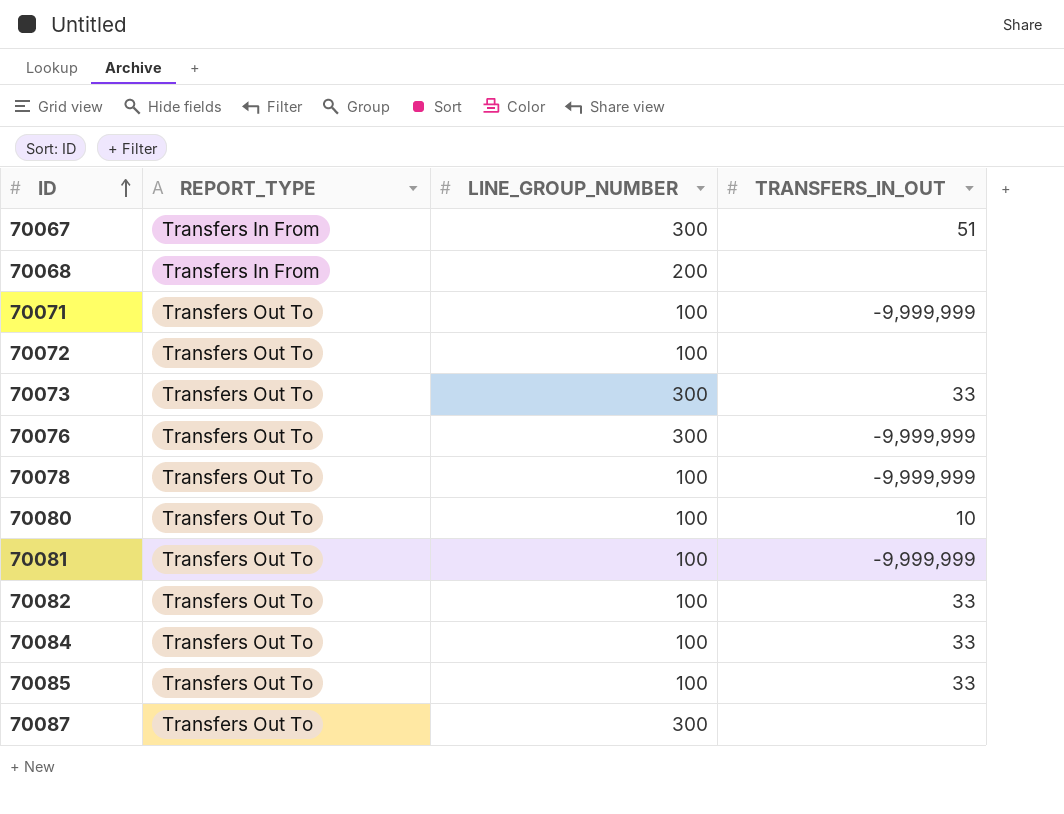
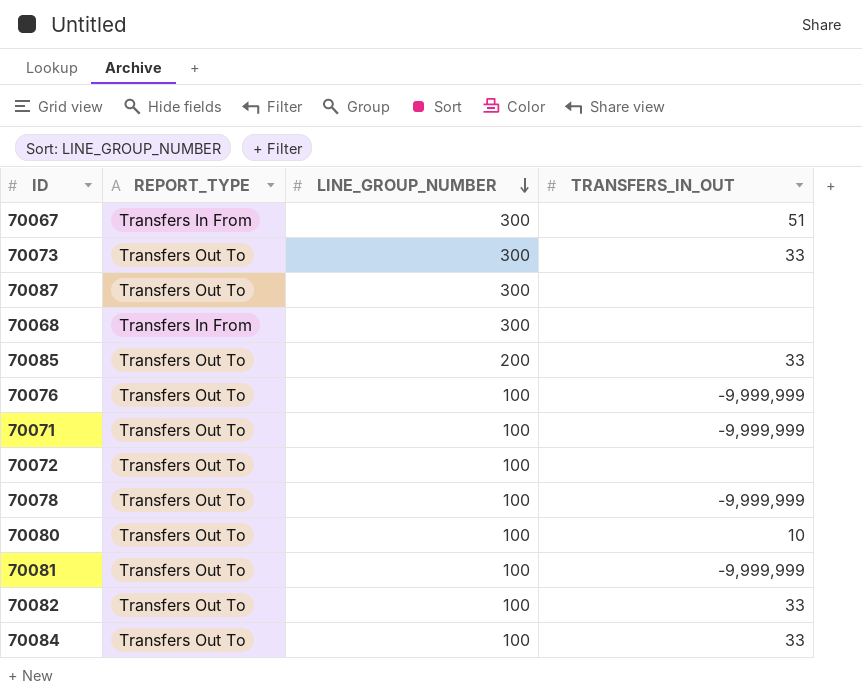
row order: ID ascending -> LINE_GROUP_NUMBER descending
70068 | LINE_GROUP_NUMBER: 200 -> 300
70085 | LINE_GROUP_NUMBER: 100 -> 200
70076 | LINE_GROUP_NUMBER: 300 -> 100

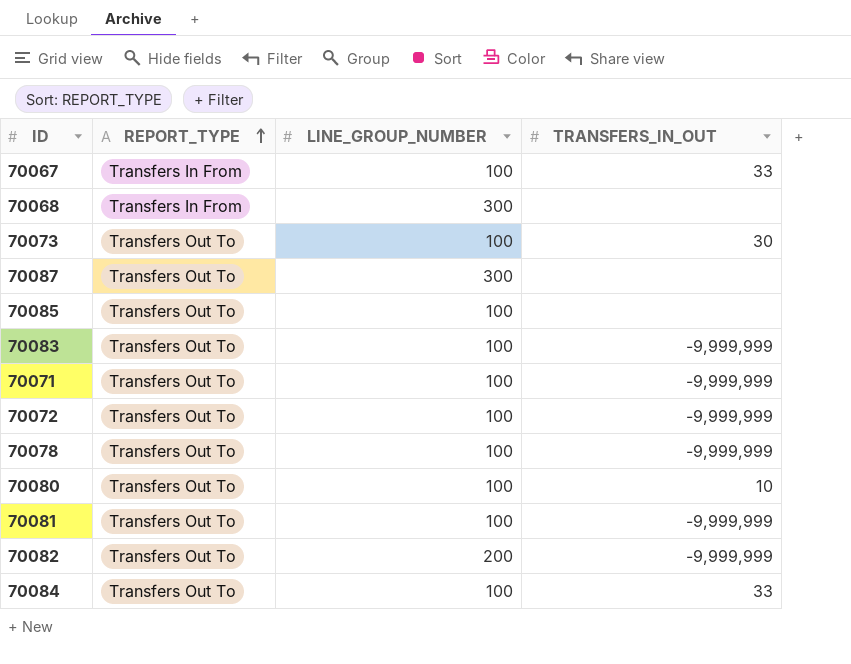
row order: LINE_GROUP_NUMBER descending -> REPORT_TYPE ascending
row 70076: Transfers Out To | 100 | -9,999,999 -> none
70067 | LINE_GROUP_NUMBER: 300 -> 100
70067 | TRANSFERS_IN_OUT: 51 -> 33
70073 | LINE_GROUP_NUMBER: 300 -> 100
70073 | TRANSFERS_IN_OUT: 33 -> 30
70085 | LINE_GROUP_NUMBER: 200 -> 100
70085 | TRANSFERS_IN_OUT: 33 -> none
row 70083: none -> Transfers Out To | 100 | -9,999,999
70072 | TRANSFERS_IN_OUT: none -> -9,999,999
70082 | LINE_GROUP_NUMBER: 100 -> 200
70082 | TRANSFERS_IN_OUT: 33 -> -9,999,999

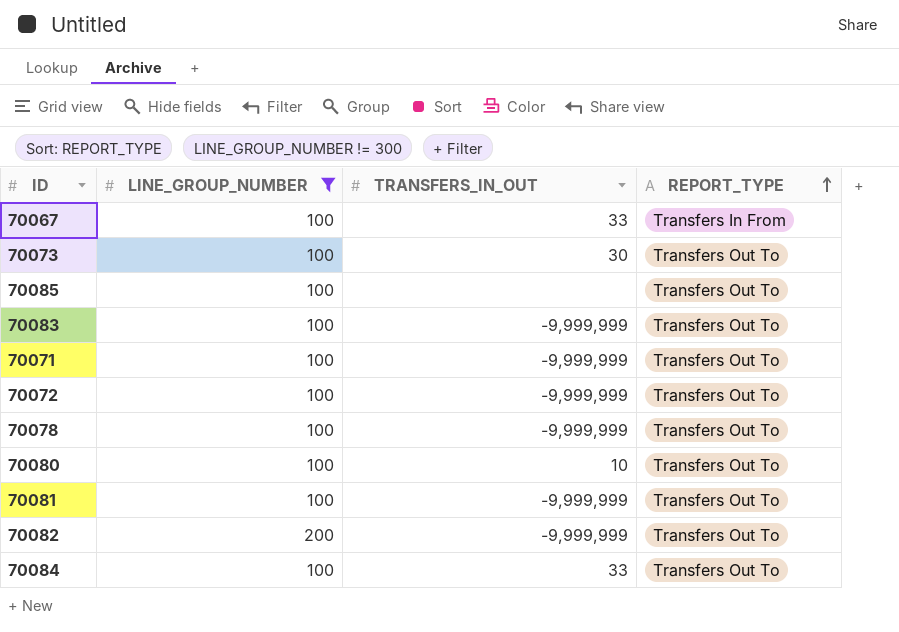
filter: none -> LINE_GROUP_NUMBER != 300
column REPORT_TYPE | position: 2 -> 4

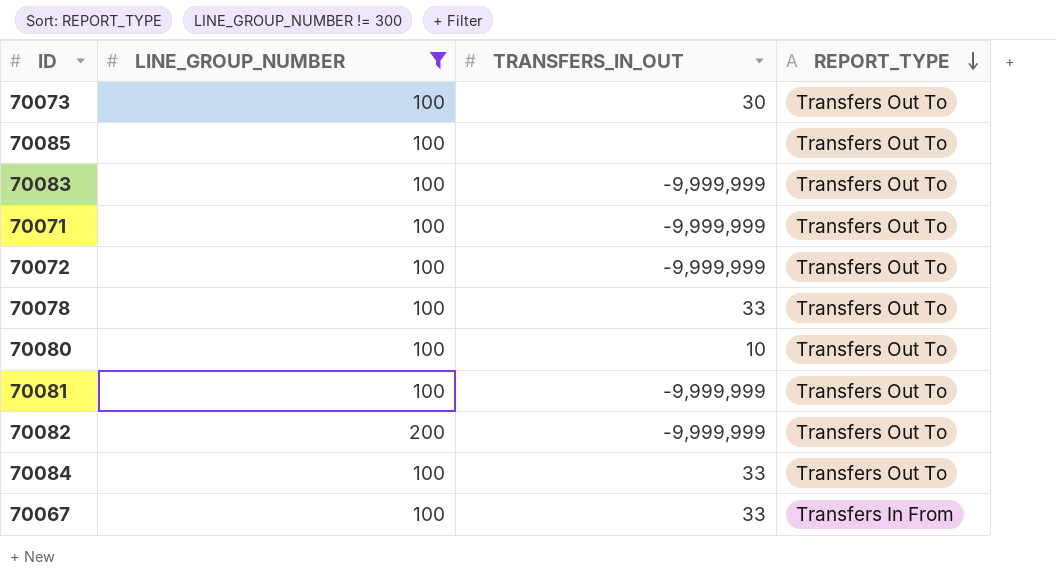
row order: REPORT_TYPE ascending -> REPORT_TYPE descending
70078 | TRANSFERS_IN_OUT: -9,999,999 -> 33

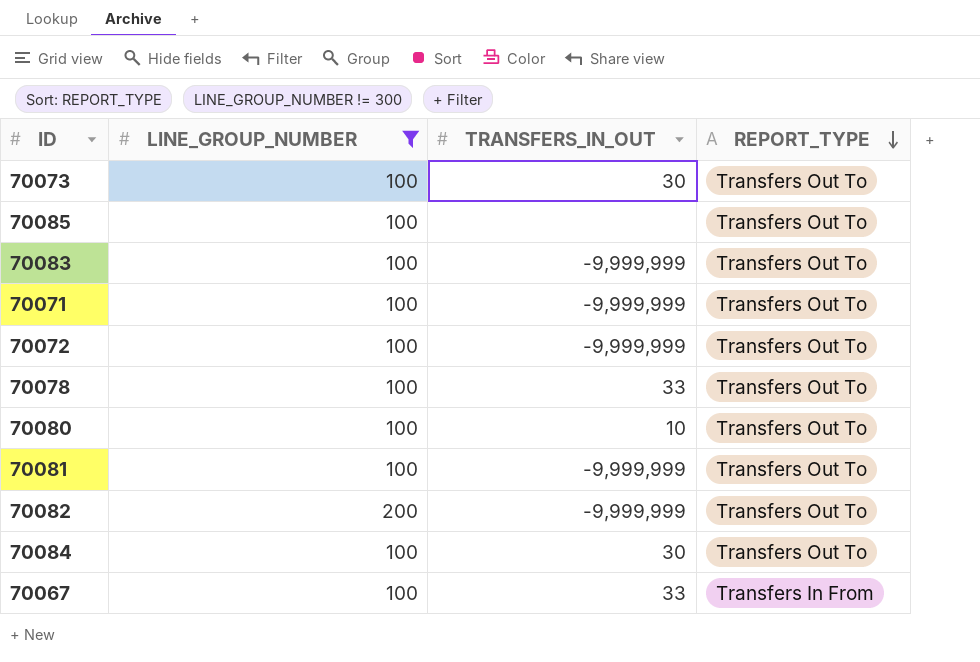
70084 | TRANSFERS_IN_OUT: 33 -> 30

